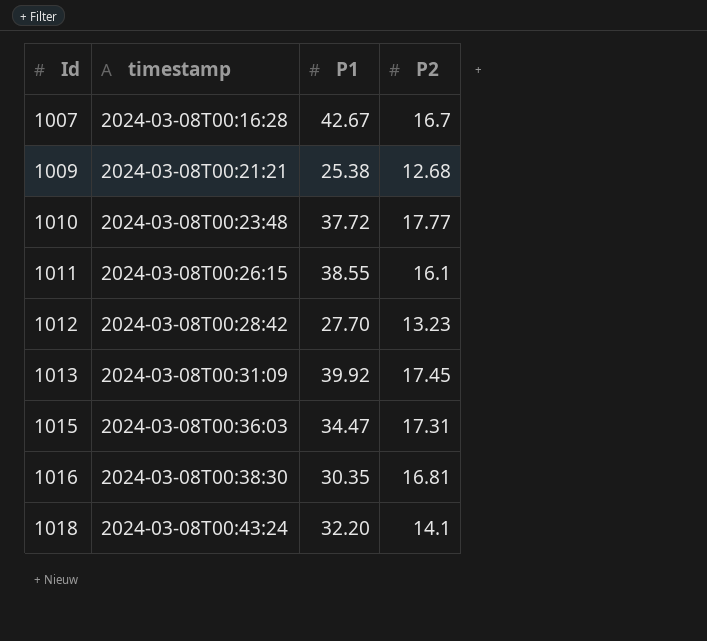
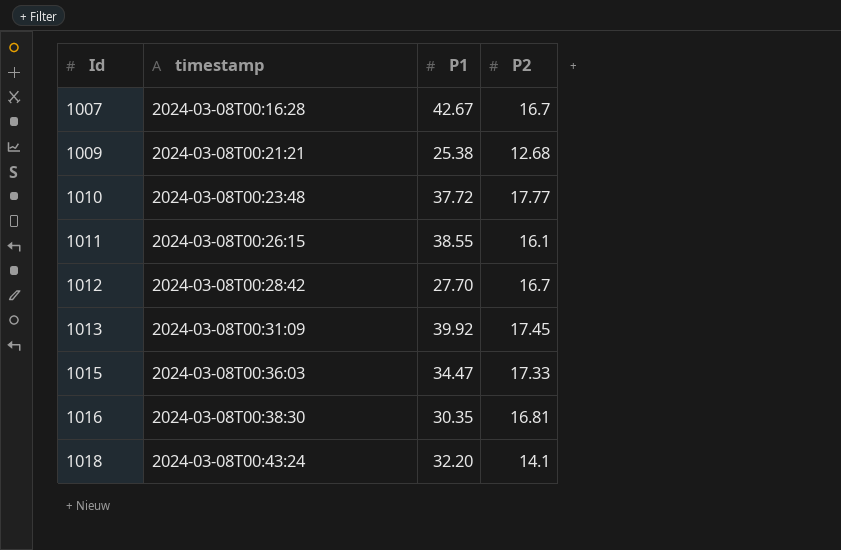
1012 | P2: 13.23 -> 16.7
1015 | P2: 17.31 -> 17.33

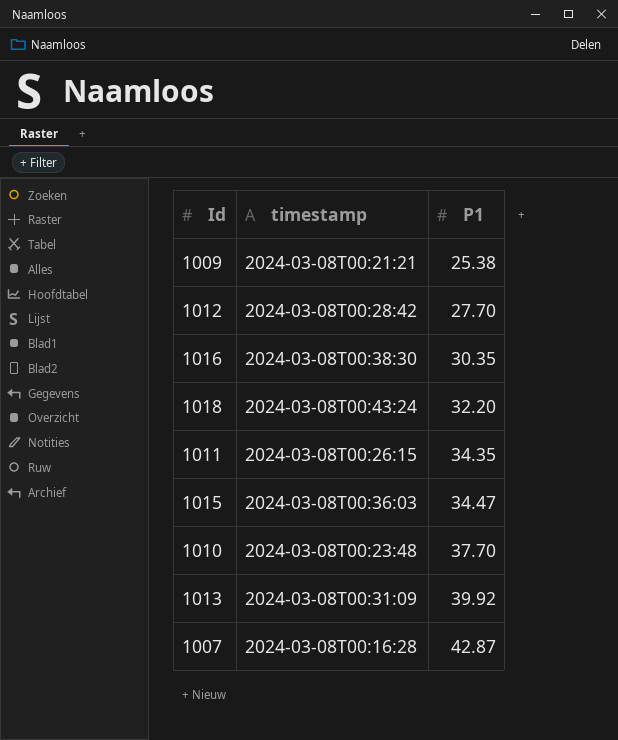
row order: Id ascending -> P1 ascending
column P2 | position: 4 -> none
1011 | P1: 38.55 -> 34.35
1010 | P1: 37.72 -> 37.70
1007 | P1: 42.67 -> 42.87

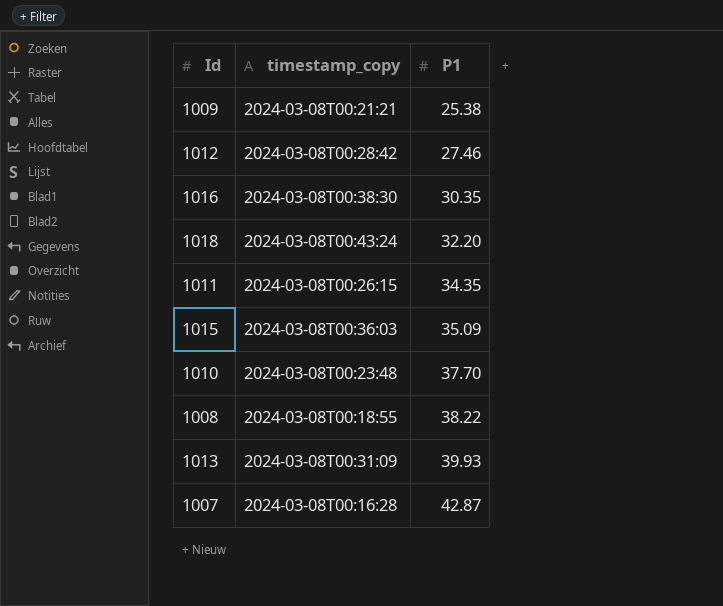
column name: timestamp -> timestamp_copy
1012 | P1: 27.70 -> 27.46
1015 | P1: 34.47 -> 35.09
row 1008: none -> 2024-03-08T00:18:55 | 38.22
1013 | P1: 39.92 -> 39.93

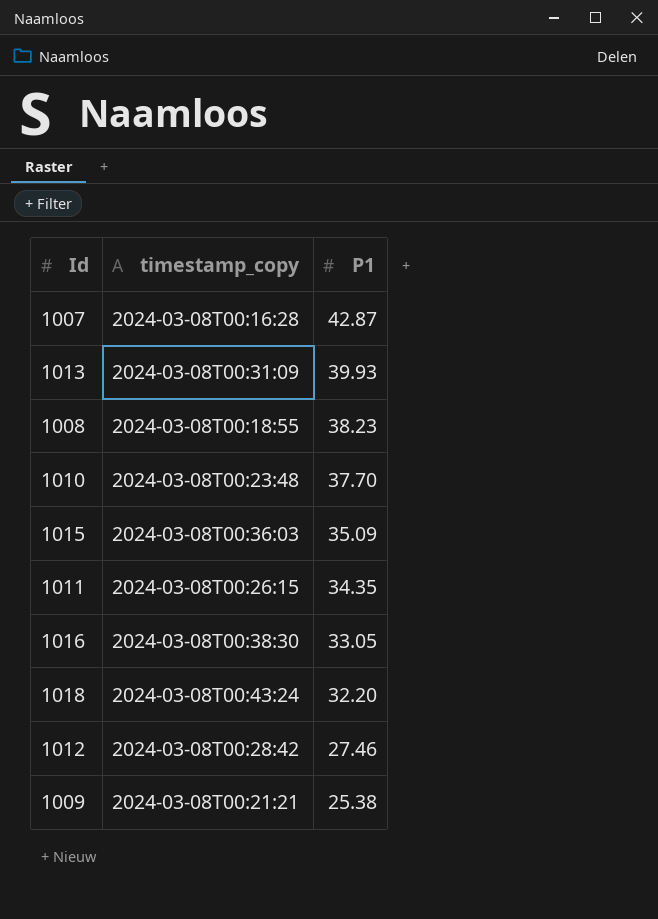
row order: P1 ascending -> P1 descending
1008 | P1: 38.22 -> 38.23
1016 | P1: 30.35 -> 33.05

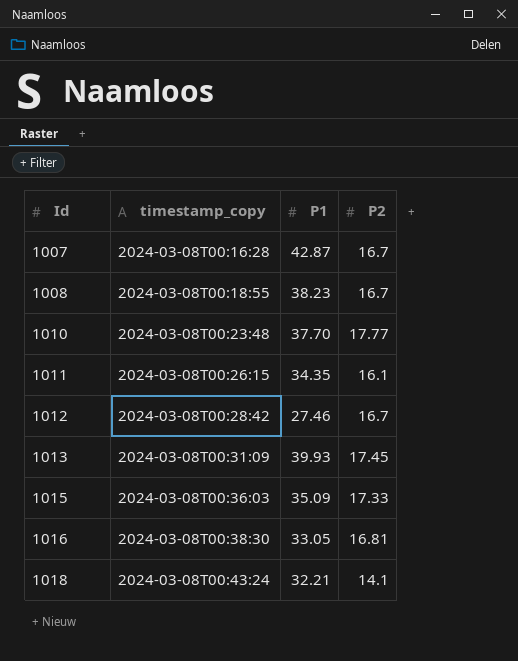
row order: P1 descending -> Id ascending
column P2 | position: none -> 4
row 1009: 2024-03-08T00:21:21 | 25.38 -> none
1018 | P1: 32.20 -> 32.21

